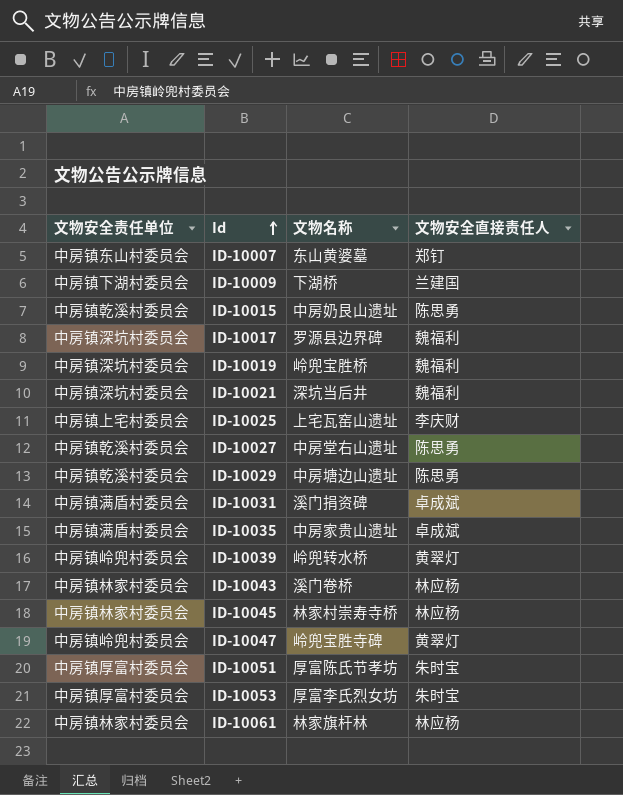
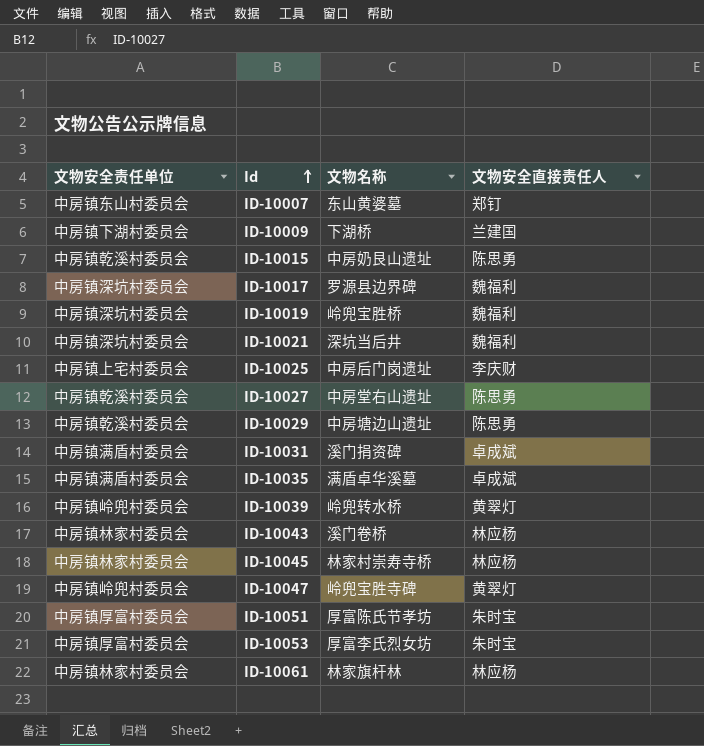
ID-10025 | 文物名称: 上宅瓦窑山遗址 -> 中房后门岗遗址
ID-10035 | 文物名称: 中房家贵山遗址 -> 满盾卓华溪墓

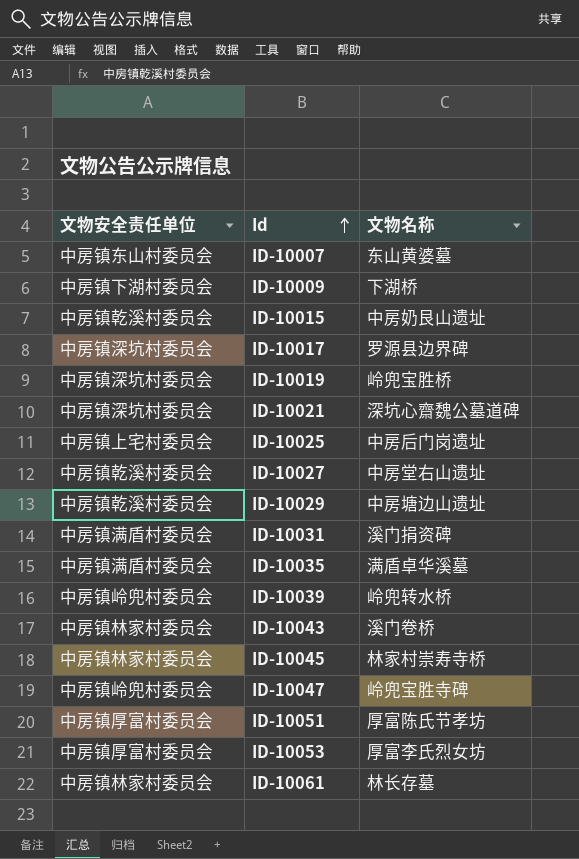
column 文物安全直接责任人 | position: 4 -> none
ID-10021 | 文物名称: 深坑当后井 -> 深坑心齋魏公墓道碑
ID-10061 | 文物名称: 林家旗杆林 -> 林长存墓

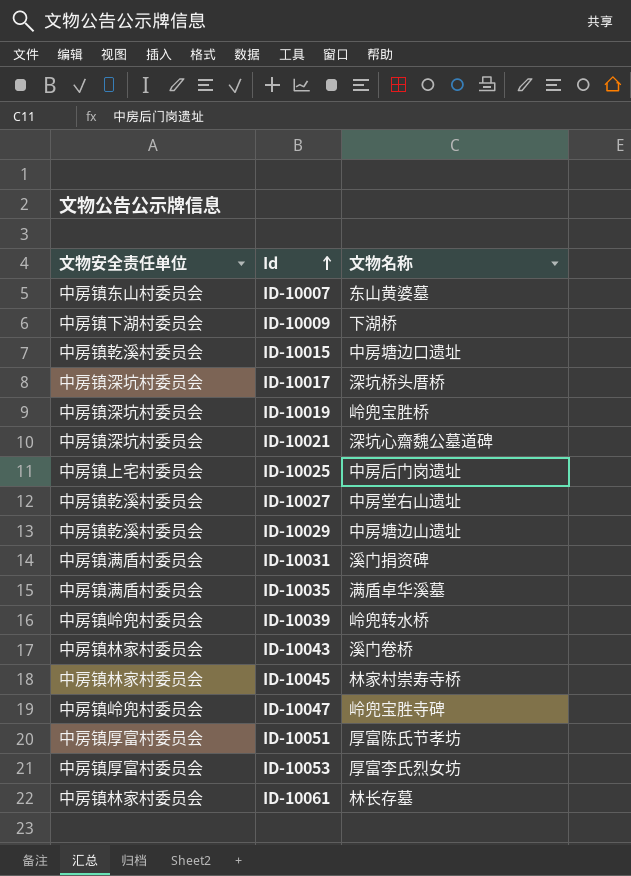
ID-10015 | 文物名称: 中房奶艮山遗址 -> 中房塘边口遗址
ID-10017 | 文物名称: 罗源县边界碑 -> 深坑桥头厝桥

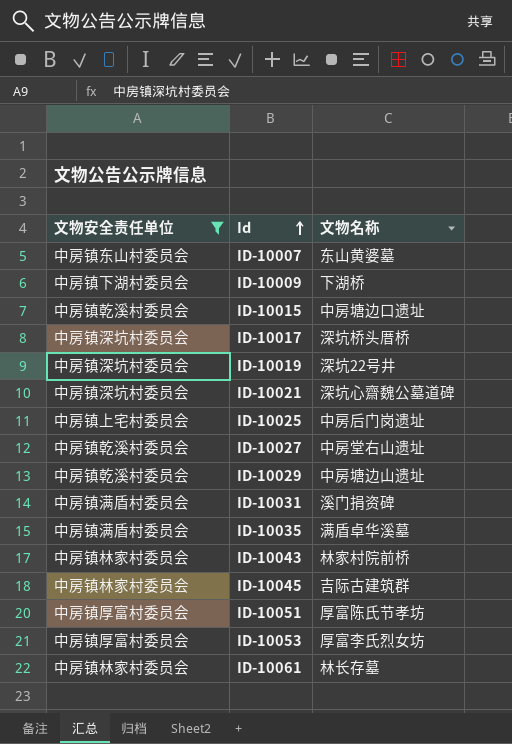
filter: none -> 文物安全责任单位 != 中房镇岭兜村委员会
ID-10019 | 文物名称: 岭兜宝胜桥 -> 深坑22号井
ID-10043 | 文物名称: 溪门卷桥 -> 林家村院前桥
ID-10045 | 文物名称: 林家村崇寿寺桥 -> 吉际古建筑群

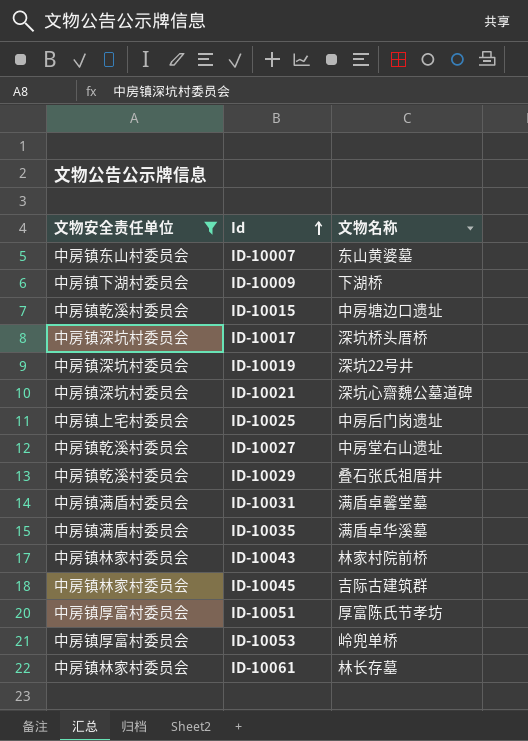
ID-10029 | 文物名称: 中房塘边山遗址 -> 叠石张氏祖厝井
ID-10031 | 文物名称: 溪门捐资碑 -> 满盾卓馨堂墓
ID-10053 | 文物名称: 厚富李氏烈女坊 -> 岭兜单桥

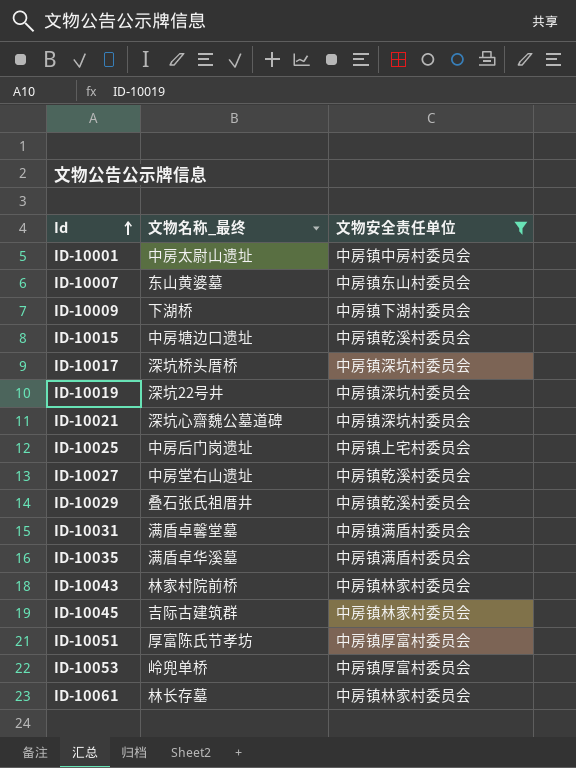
column name: 文物名称 -> 文物名称_最终
column 文物安全责任单位 | position: 1 -> 3
row ID-10001: none -> 中房太尉山遗址 | 中房镇中房村委员会

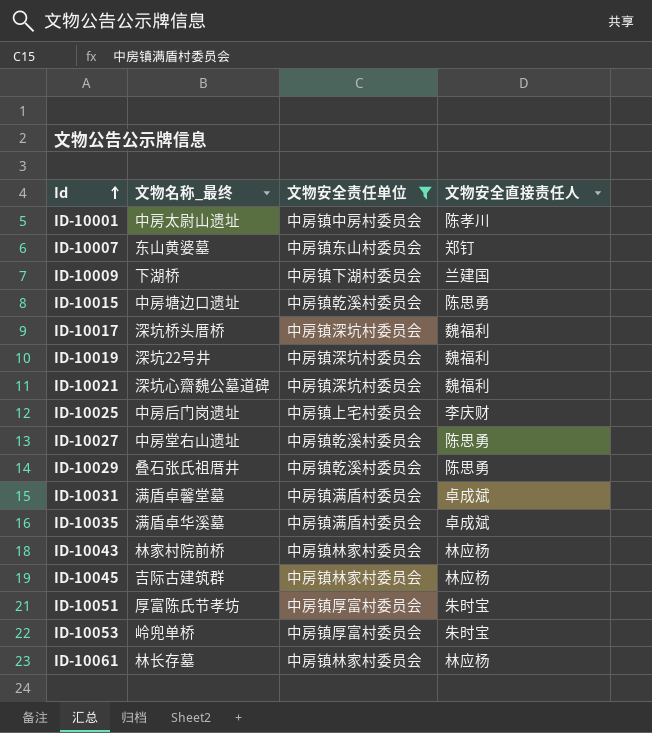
column 文物安全直接责任人 | position: none -> 4

